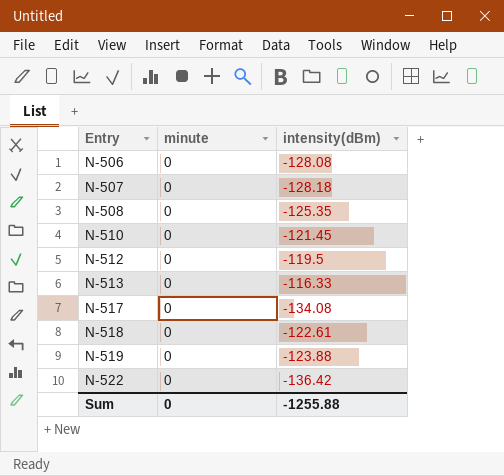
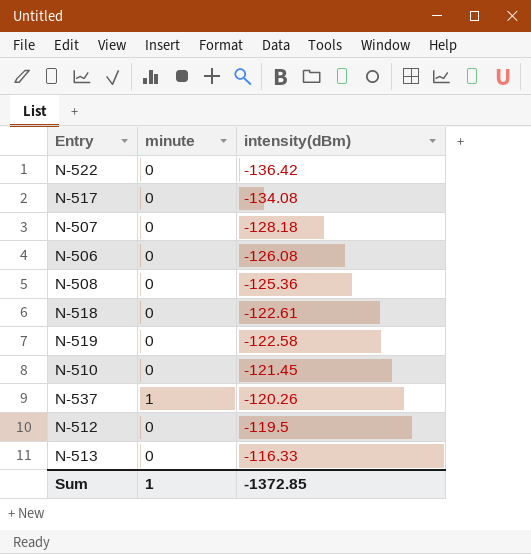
row order: Entry ascending -> intensity(dBm) ascending
N-506 | intensity(dBm): -128.08 -> -126.08
N-508 | intensity(dBm): -125.35 -> -125.36
N-519 | intensity(dBm): -123.88 -> -122.58
row N-537: none -> 1 | -120.26
Sum | minute: 0 -> 1
Sum | intensity(dBm): -1255.88 -> -1372.85

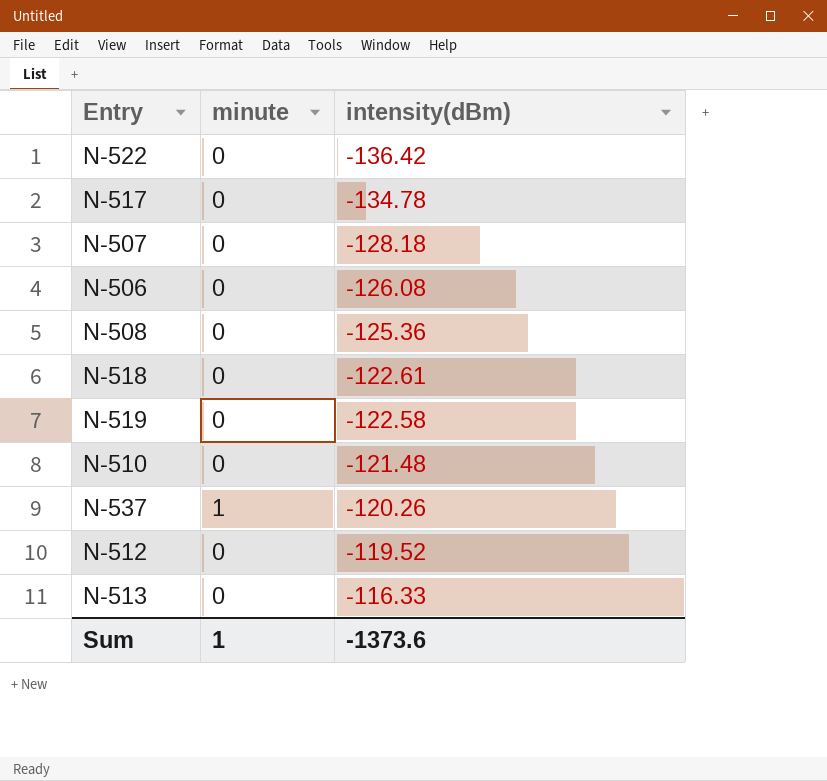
N-517 | intensity(dBm): -134.08 -> -134.78
N-510 | intensity(dBm): -121.45 -> -121.48
N-512 | intensity(dBm): -119.5 -> -119.52
Sum | intensity(dBm): -1372.85 -> -1373.6

